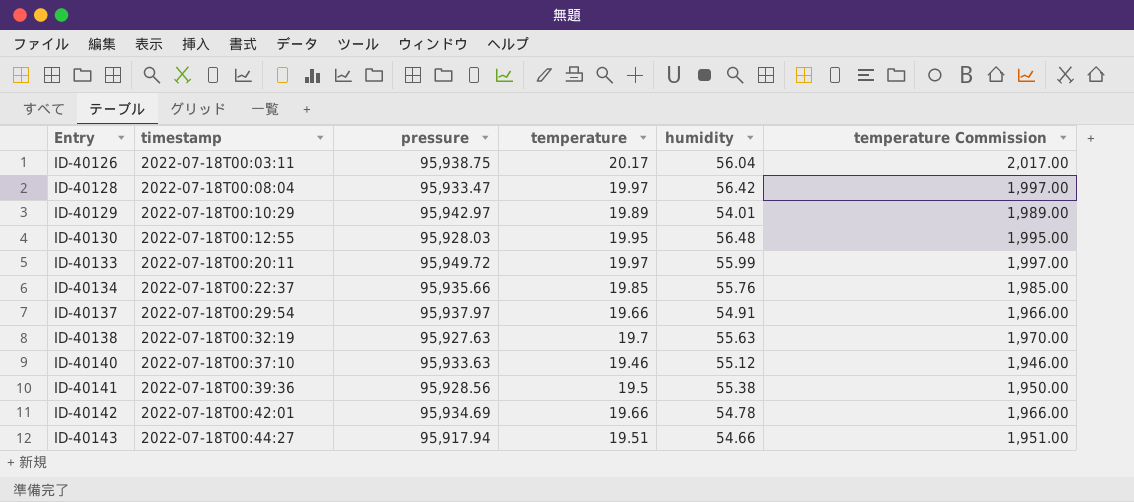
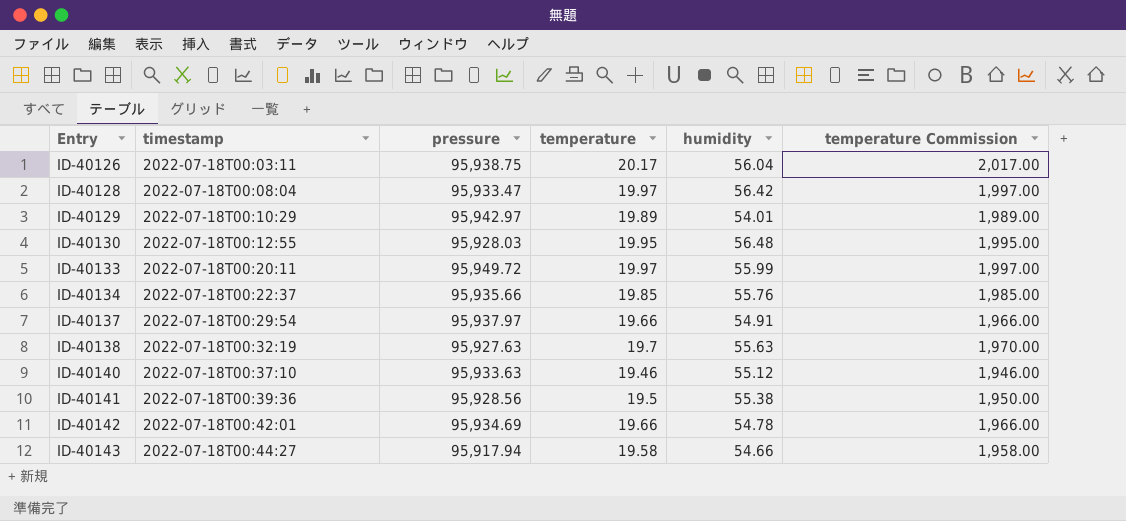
ID-40143 | temperature: 19.51 -> 19.58
ID-40143 | temperature Commission: 1,951.00 -> 1,958.00

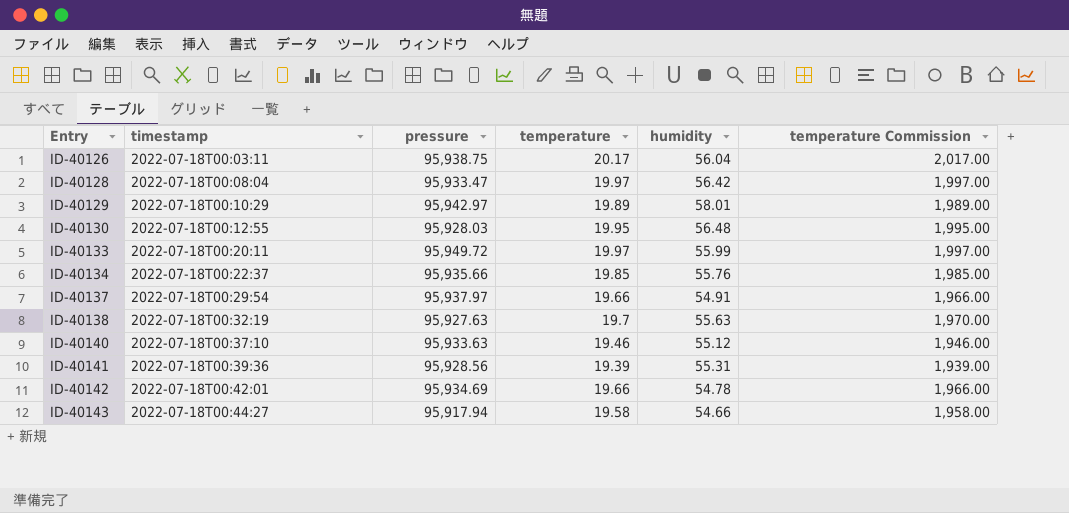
ID-40129 | humidity: 54.01 -> 58.01
ID-40141 | temperature: 19.5 -> 19.39
ID-40141 | humidity: 55.38 -> 55.31
ID-40141 | temperature Commission: 1,950.00 -> 1,939.00

